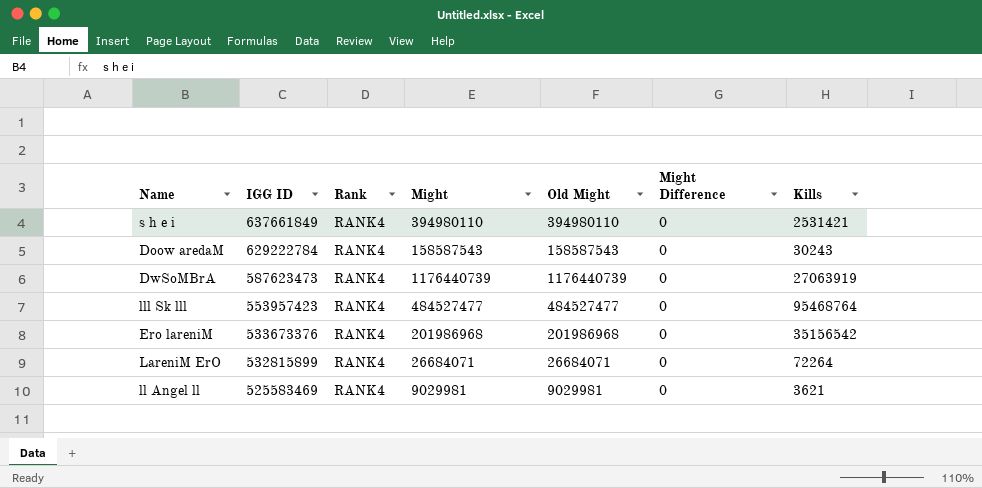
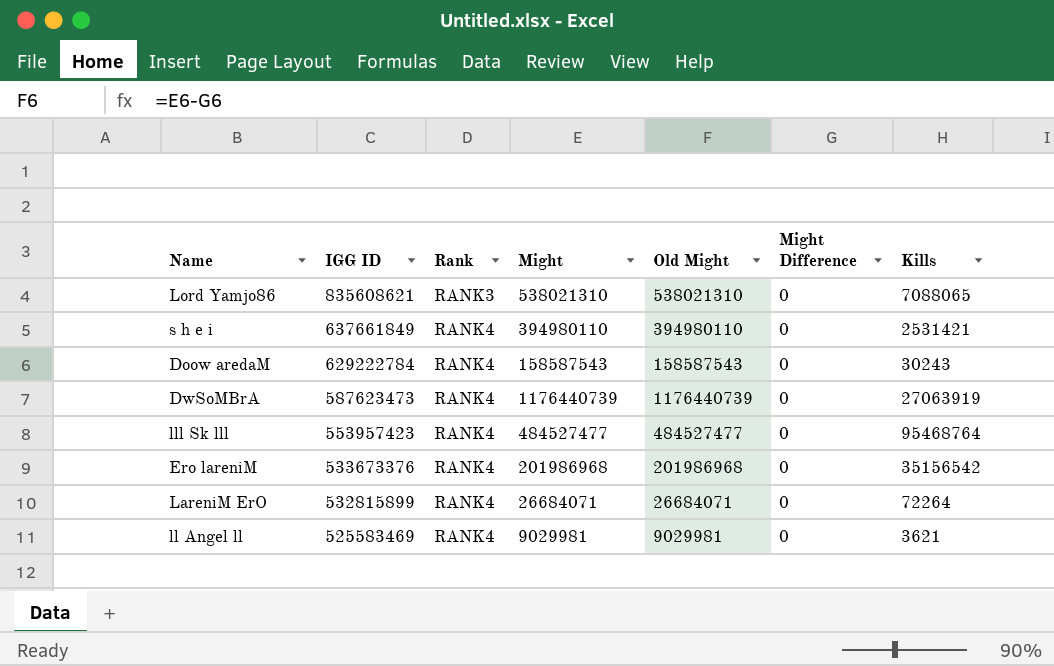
row Lord Yamjo86: none -> 835608621 | RANK3 | 538021310 | 538021310 | 0 | 7088065

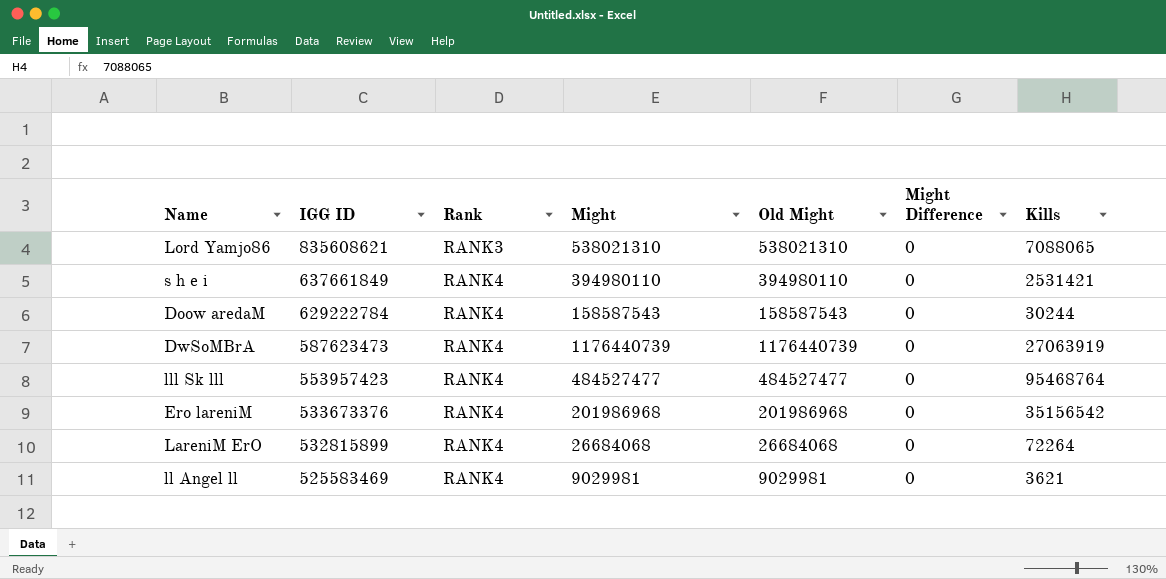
Doow aredaM | Kills: 30243 -> 30244
LareniM ErO | Might: 26684071 -> 26684068
LareniM ErO | Old Might: 26684071 -> 26684068

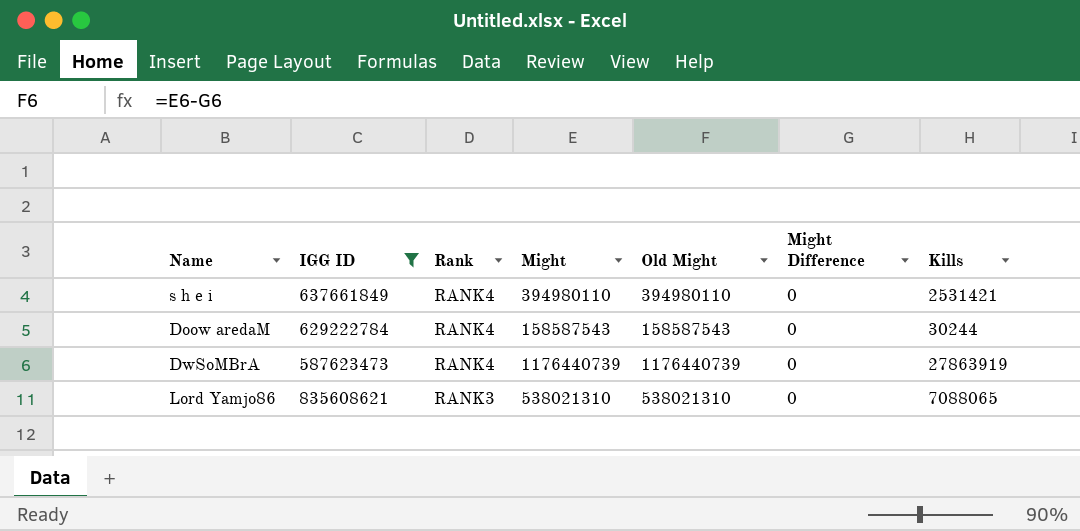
filter: none -> IGG ID >= 587623473
row order: IGG ID descending -> Rank descending
DwSoMBrA | Kills: 27063919 -> 27863919

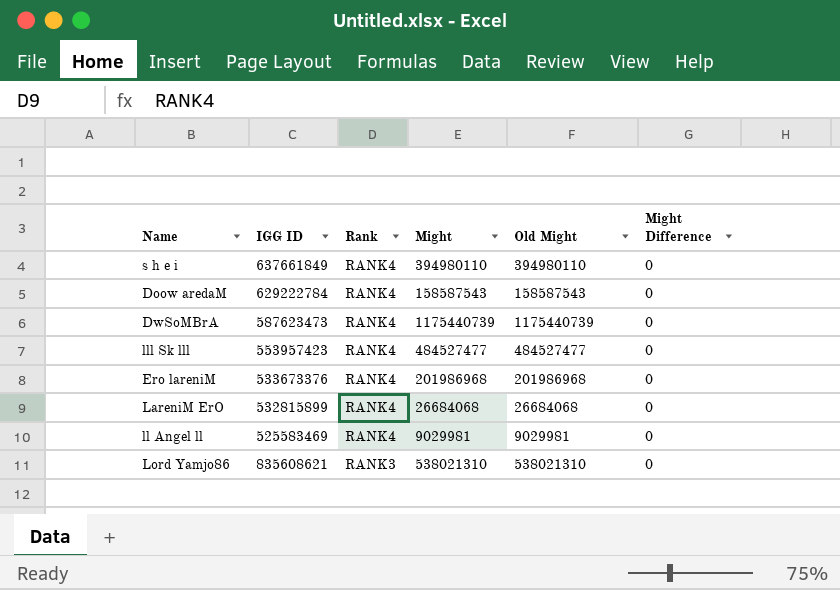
filter: IGG ID >= 587623473 -> none
column Kills | position: 7 -> none
DwSoMBrA | Might: 1176440739 -> 1175440739
DwSoMBrA | Old Might: 1176440739 -> 1175440739

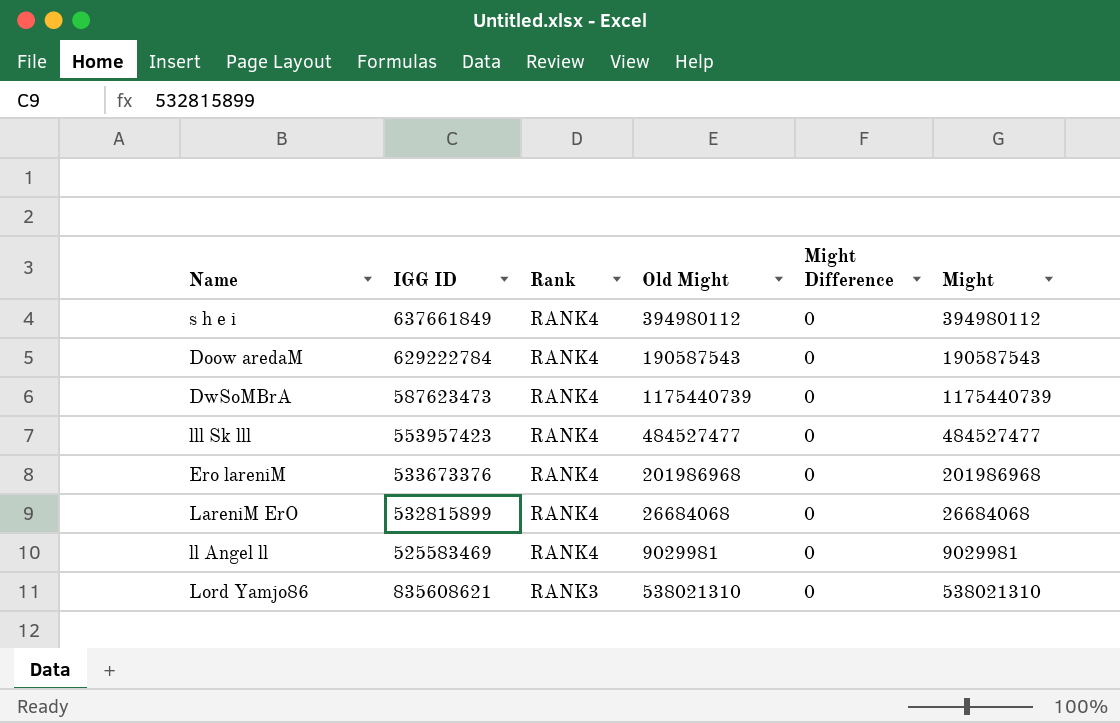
column Might | position: 4 -> 6
s h e i | Old Might: 394980110 -> 394980112
s h e i | Might: 394980110 -> 394980112
Doow aredaM | Old Might: 158587543 -> 190587543
Doow aredaM | Might: 158587543 -> 190587543

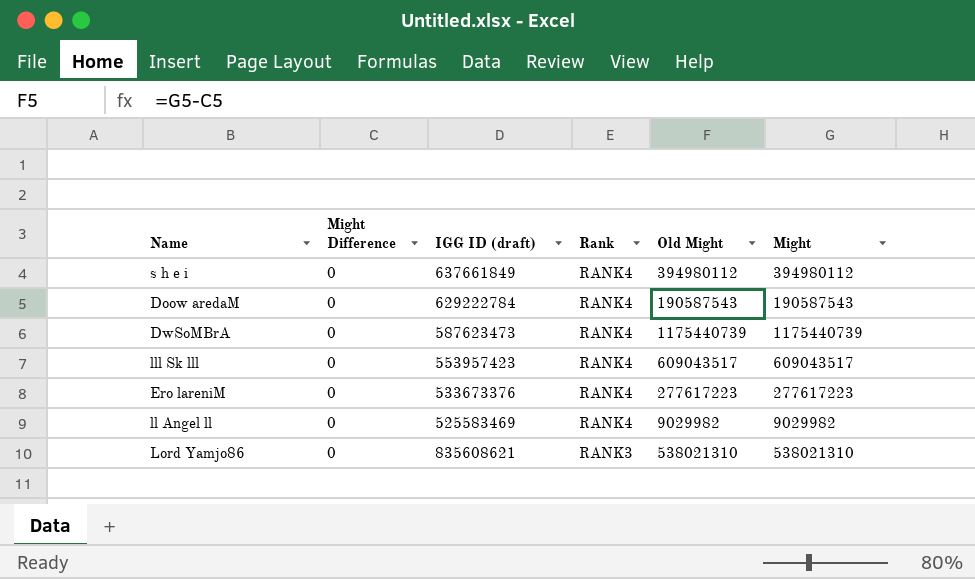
column Might Difference | position: 5 -> 2
column name: IGG ID -> IGG ID (draft)
row LareniM ErO: 532815899 | RANK4 | 26684068 | 0 | 26684068 -> none
lll Sk lll | Old Might: 484527477 -> 609043517
lll Sk lll | Might: 484527477 -> 609043517
Ero lareniM | Old Might: 201986968 -> 277617223
Ero lareniM | Might: 201986968 -> 277617223
ll Angel ll | Old Might: 9029981 -> 9029982
ll Angel ll | Might: 9029981 -> 9029982

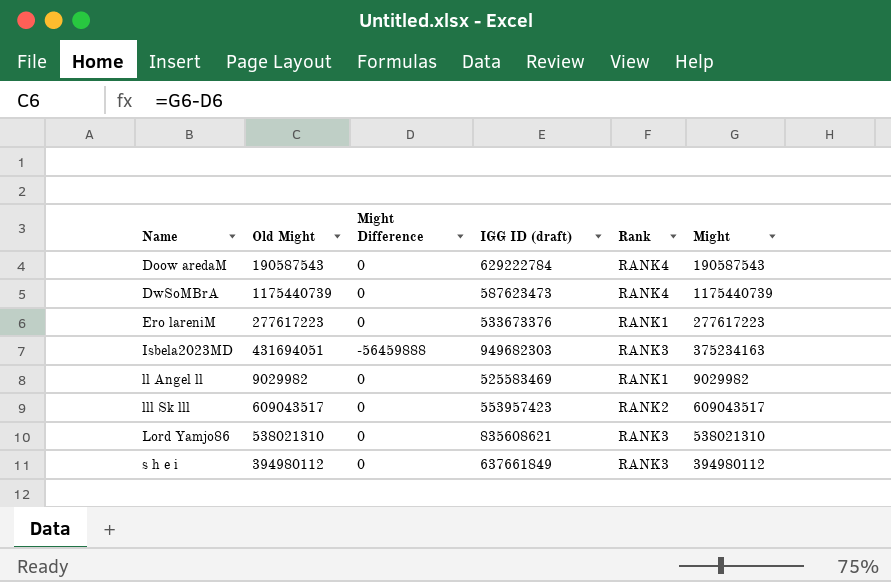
row order: Rank descending -> Name ascending
column Old Might | position: 5 -> 2
Ero lareniM | Rank: RANK4 -> RANK1
row Isbela2023MD: none -> 431694051 | -56459888 | 949682303 | RANK3 | 375234163
ll Angel ll | Rank: RANK4 -> RANK1
lll Sk lll | Rank: RANK4 -> RANK2
s h e i | Rank: RANK4 -> RANK3

